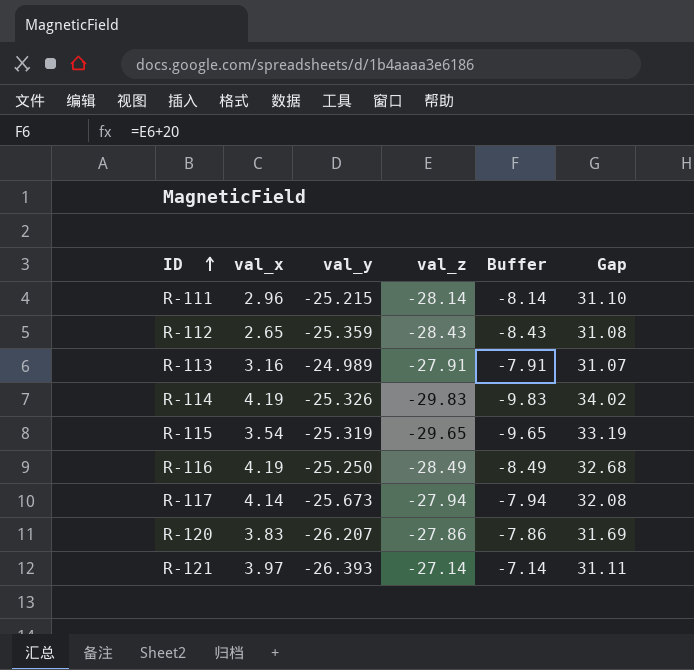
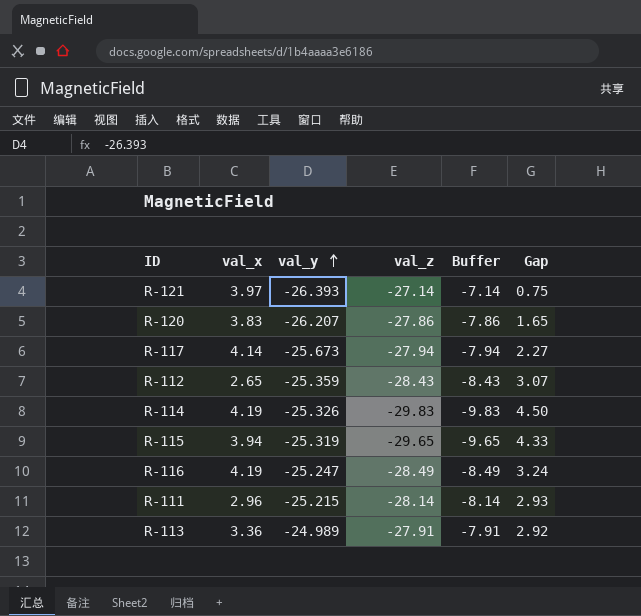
row order: ID ascending -> val_y ascending
column Gap | formula: [val_x] - [val_z] -> [val_y] - [val_z]
R-115 | val_x: 3.54 -> 3.94
R-116 | val_y: -25.250 -> -25.247
R-113 | val_x: 3.16 -> 3.36

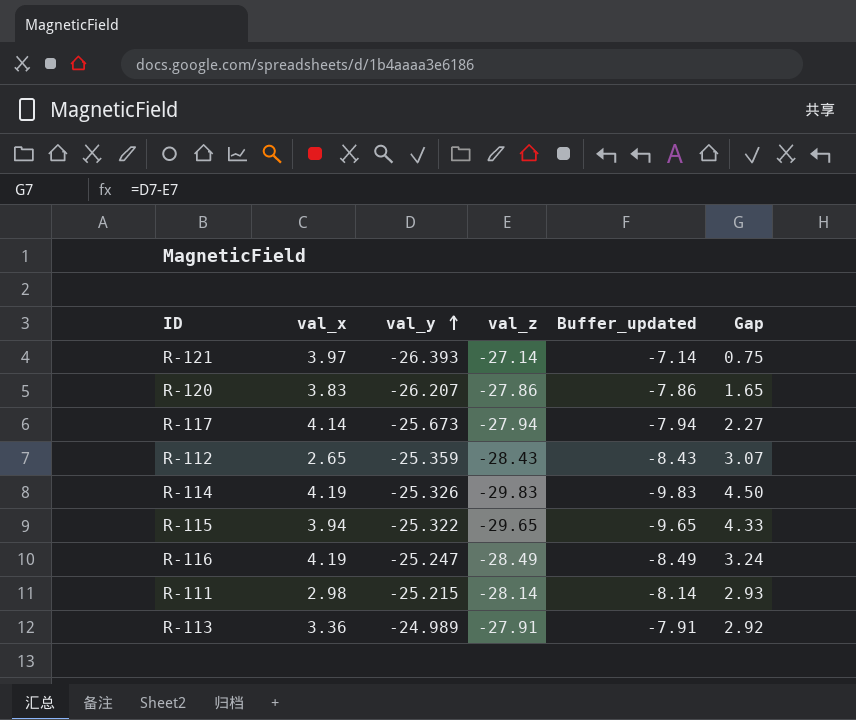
column name: Buffer -> Buffer_updated
R-115 | val_y: -25.319 -> -25.322
R-111 | val_x: 2.96 -> 2.98

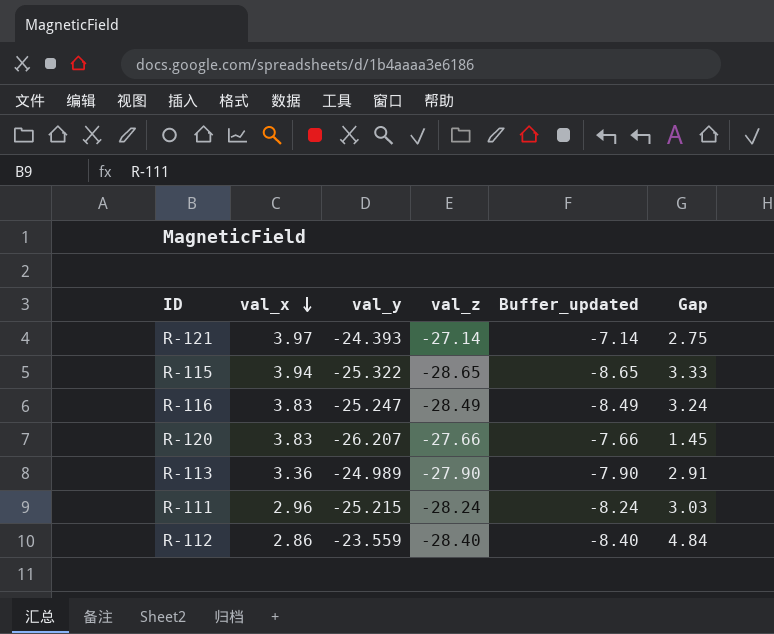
row order: val_y ascending -> val_x descending
row R-117: 4.14 | -25.673 | -27.94 | -7.94 | 2.27 -> none
row R-114: 4.19 | -25.326 | -29.83 | -9.83 | 4.50 -> none
R-121 | val_y: -26.393 -> -24.393
R-121 | Gap: 0.75 -> 2.75
R-115 | val_z: -29.65 -> -28.65
R-115 | Buffer_updated: -9.65 -> -8.65
R-115 | Gap: 4.33 -> 3.33
R-116 | val_x: 4.19 -> 3.83
R-120 | val_z: -27.86 -> -27.66
R-120 | Buffer_updated: -7.86 -> -7.66
R-120 | Gap: 1.65 -> 1.45
R-113 | val_z: -27.91 -> -27.90
R-113 | Buffer_updated: -7.91 -> -7.90
R-113 | Gap: 2.92 -> 2.91
R-111 | val_x: 2.98 -> 2.96
R-111 | val_z: -28.14 -> -28.24
R-111 | Buffer_updated: -8.14 -> -8.24
R-111 | Gap: 2.93 -> 3.03
R-112 | val_x: 2.65 -> 2.86
R-112 | val_y: -25.359 -> -23.559
R-112 | val_z: -28.43 -> -28.40
R-112 | Buffer_updated: -8.43 -> -8.40
R-112 | Gap: 3.07 -> 4.84

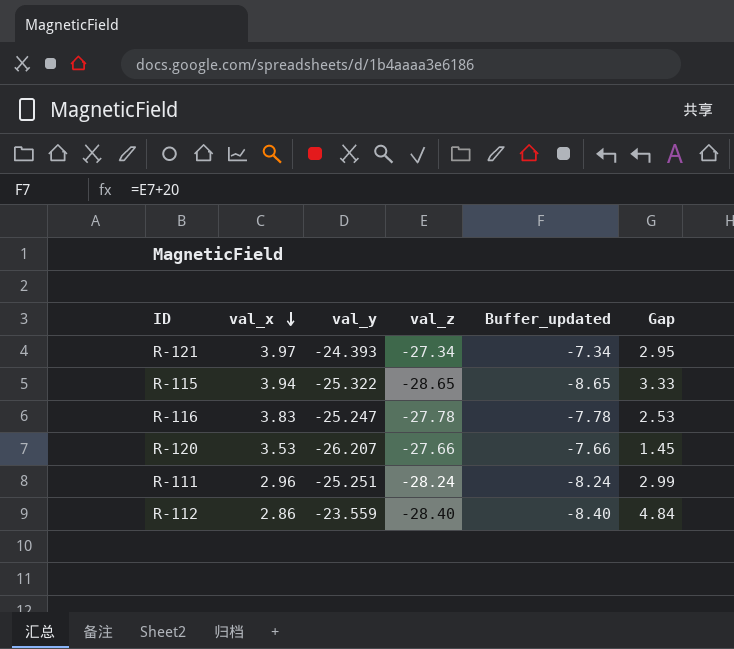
row R-113: 3.36 | -24.989 | -27.90 | -7.90 | 2.91 -> none
R-121 | val_z: -27.14 -> -27.34
R-121 | Buffer_updated: -7.14 -> -7.34
R-121 | Gap: 2.75 -> 2.95
R-116 | val_z: -28.49 -> -27.78
R-116 | Buffer_updated: -8.49 -> -7.78
R-116 | Gap: 3.24 -> 2.53
R-120 | val_x: 3.83 -> 3.53
R-111 | val_y: -25.215 -> -25.251
R-111 | Gap: 3.03 -> 2.99

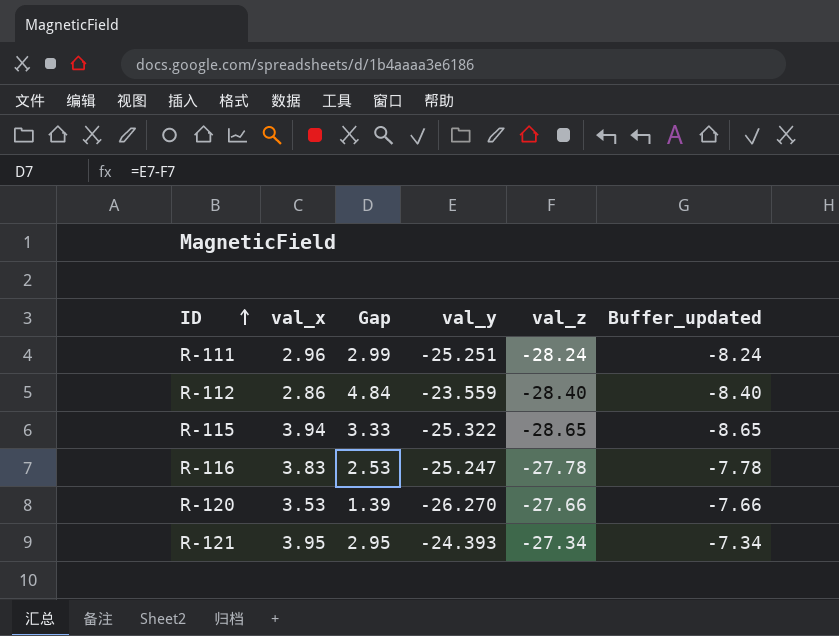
row order: val_x descending -> ID ascending
column Gap | position: 6 -> 3
R-120 | Gap: 1.45 -> 1.39
R-120 | val_y: -26.207 -> -26.270
R-121 | val_x: 3.97 -> 3.95

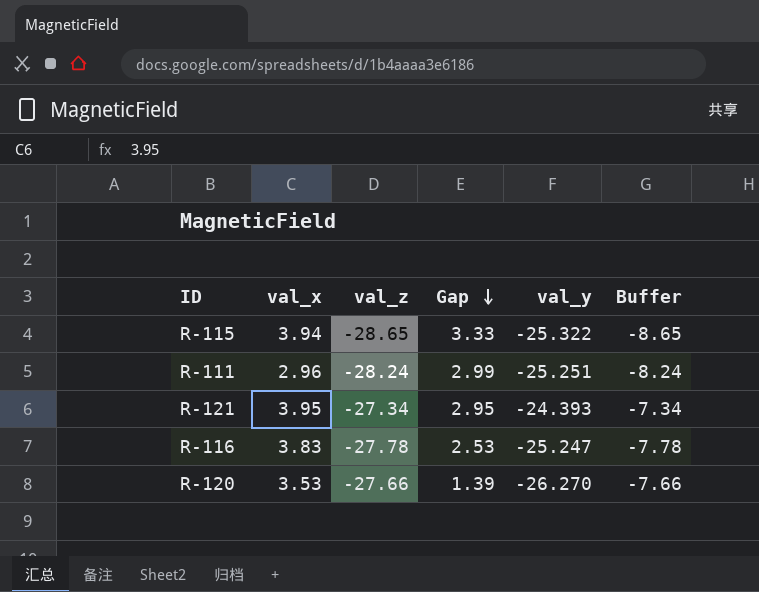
row order: ID ascending -> Gap descending
column val_z | position: 5 -> 3
column name: Buffer_updated -> Buffer
row R-112: 2.86 | 4.84 | -23.559 | -28.40 | -8.40 -> none

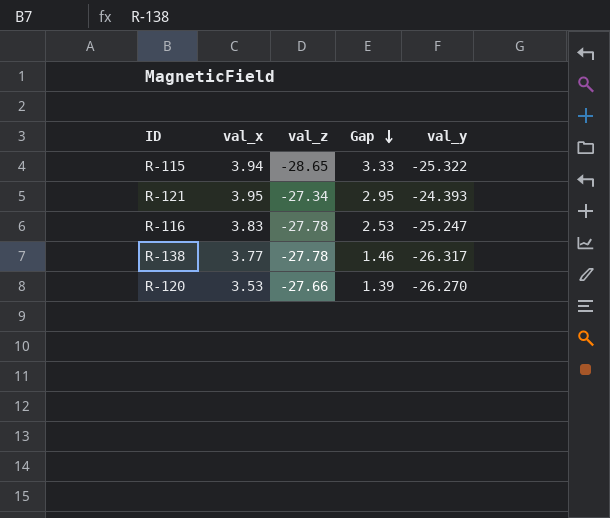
column Buffer | formula: [val_z] + 20 -> none
row R-111: 2.96 | -28.24 | 2.99 | -25.251 | -8.24 -> none
row R-138: none -> 3.77 | -27.78 | 1.46 | -26.317

